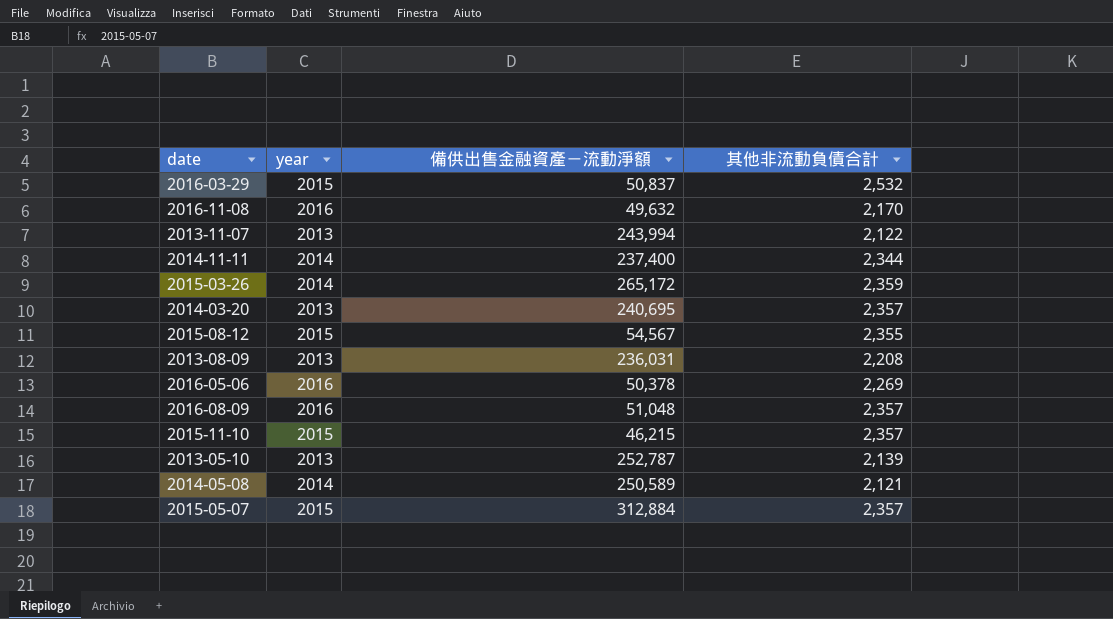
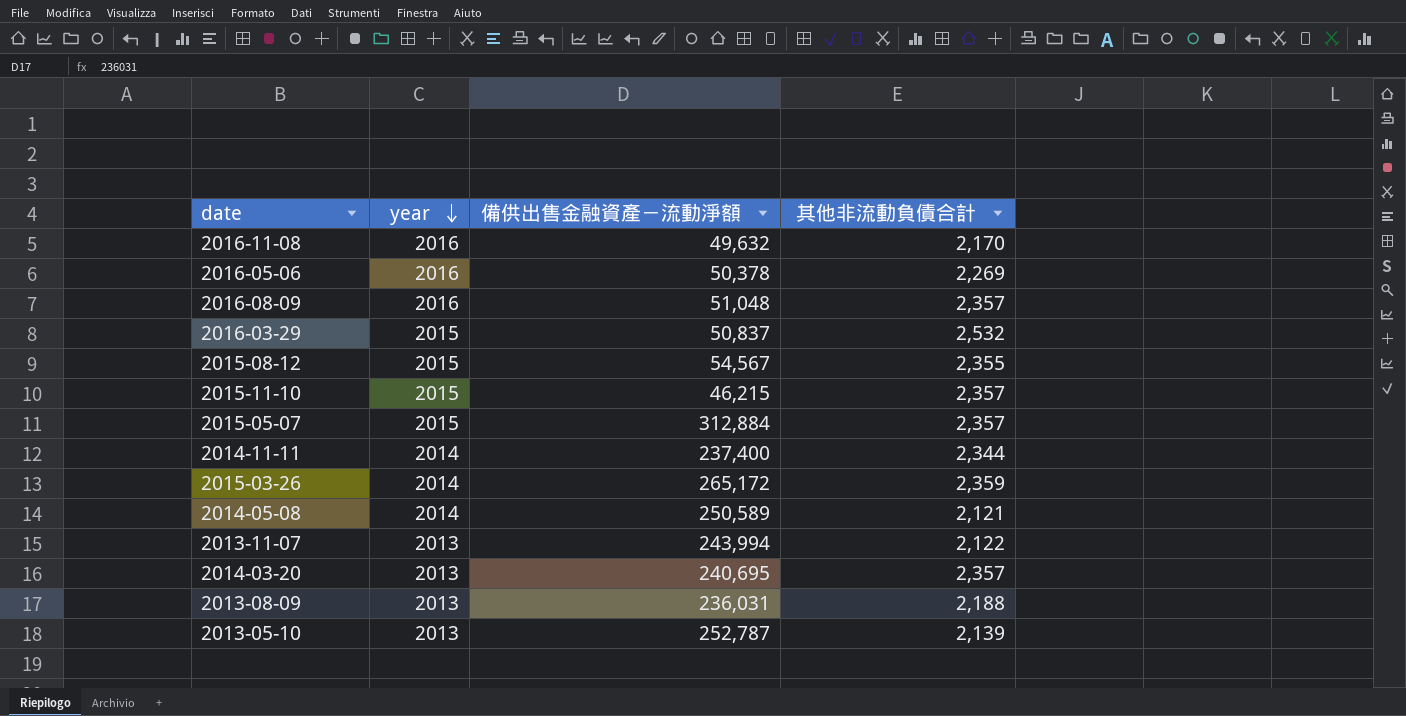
row order: none -> year descending
2013-08-09 | 其他非流動負債合計: 2,208 -> 2,188

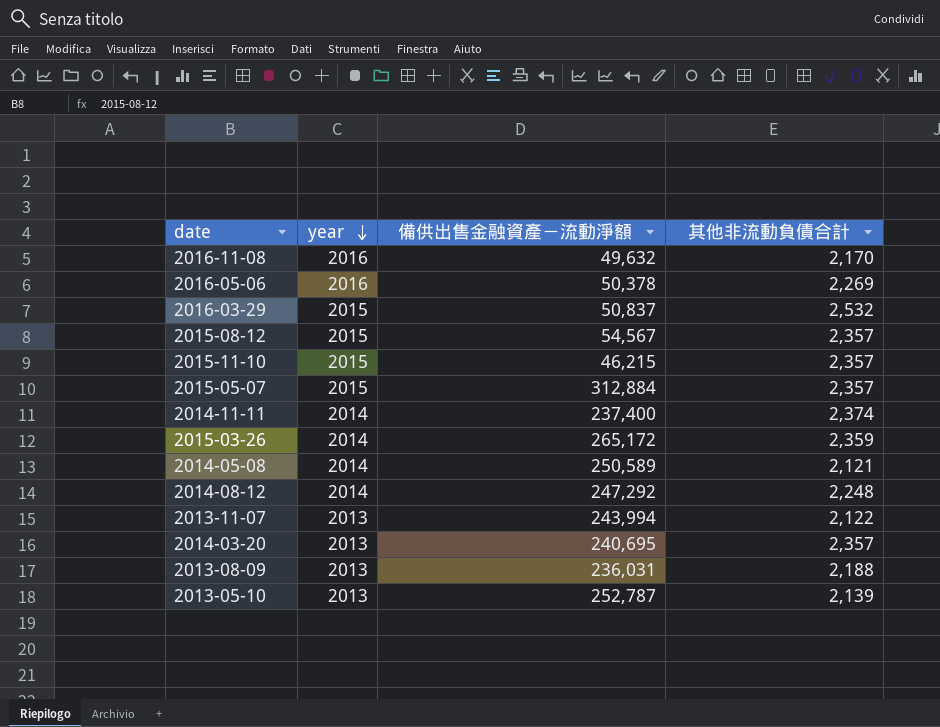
row 2016-08-09: 2016 | 51,048 | 2,357 -> none
2015-08-12 | 其他非流動負債合計: 2,355 -> 2,357
2014-11-11 | 其他非流動負債合計: 2,344 -> 2,374
row 2014-08-12: none -> 2014 | 247,292 | 2,248

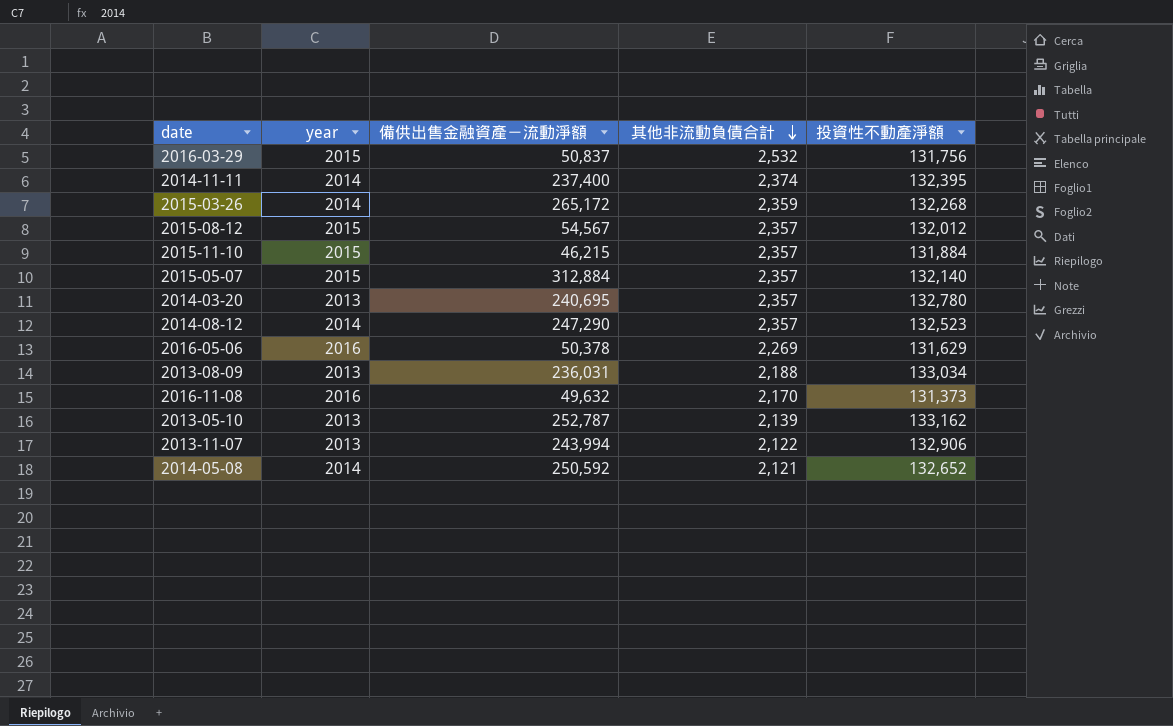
row order: year descending -> 其他非流動負債合計 descending
column 投資性不動產淨額 | position: none -> 5
2014-08-12 | 備供出售金融資產－流動淨額: 247,292 -> 247,290
2014-08-12 | 其他非流動負債合計: 2,248 -> 2,357
2014-05-08 | 備供出售金融資產－流動淨額: 250,589 -> 250,592

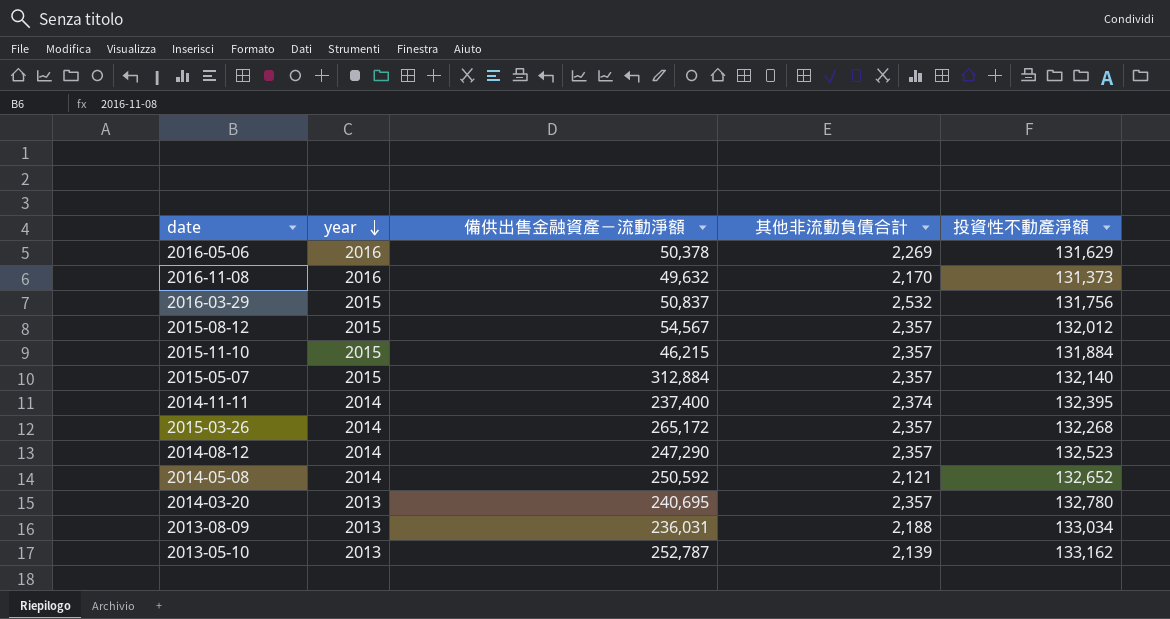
row order: 其他非流動負債合計 descending -> year descending
row 2013-11-07: 2013 | 243,994 | 2,122 | 132,906 -> none
2015-03-26 | 其他非流動負債合計: 2,359 -> 2,357

